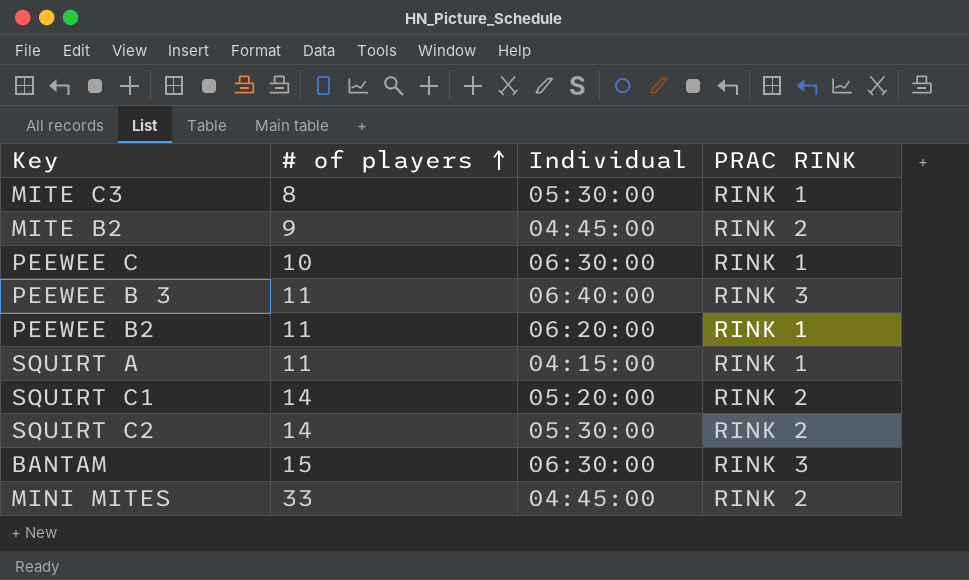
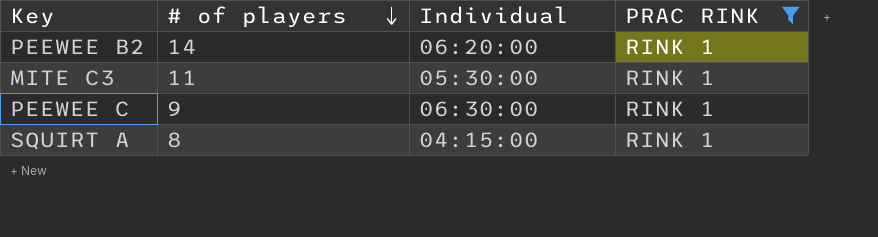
filter: none -> PRAC RINK = RINK 1
row order: # of players ascending -> # of players descending
PEEWEE B2 | # of players: 11 -> 14
MITE C3 | # of players: 8 -> 11
PEEWEE C | # of players: 10 -> 9
SQUIRT A | # of players: 11 -> 8

